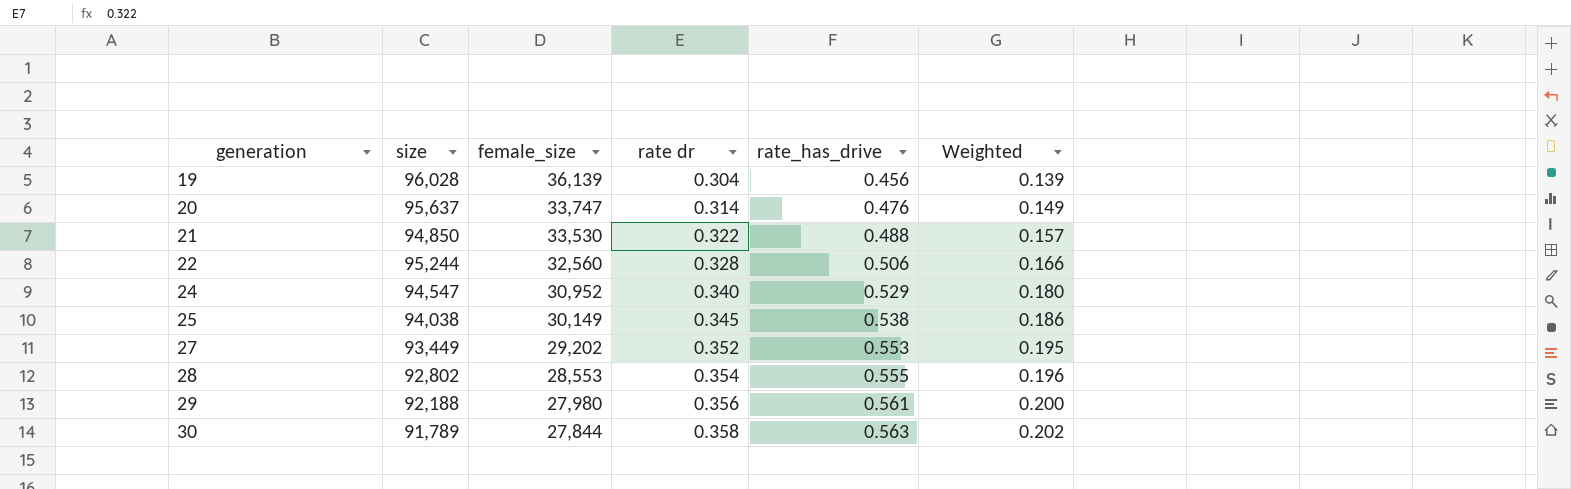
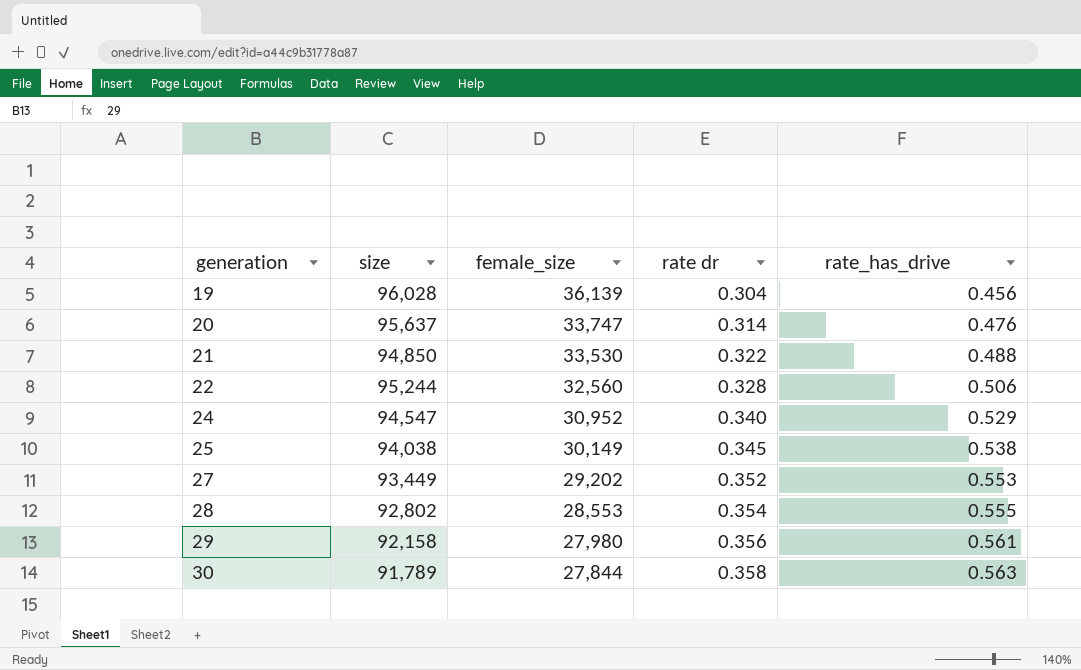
column Weighted | formula: [rate dr] * [rate_has_drive] -> none
29 | size: 92,188 -> 92,158

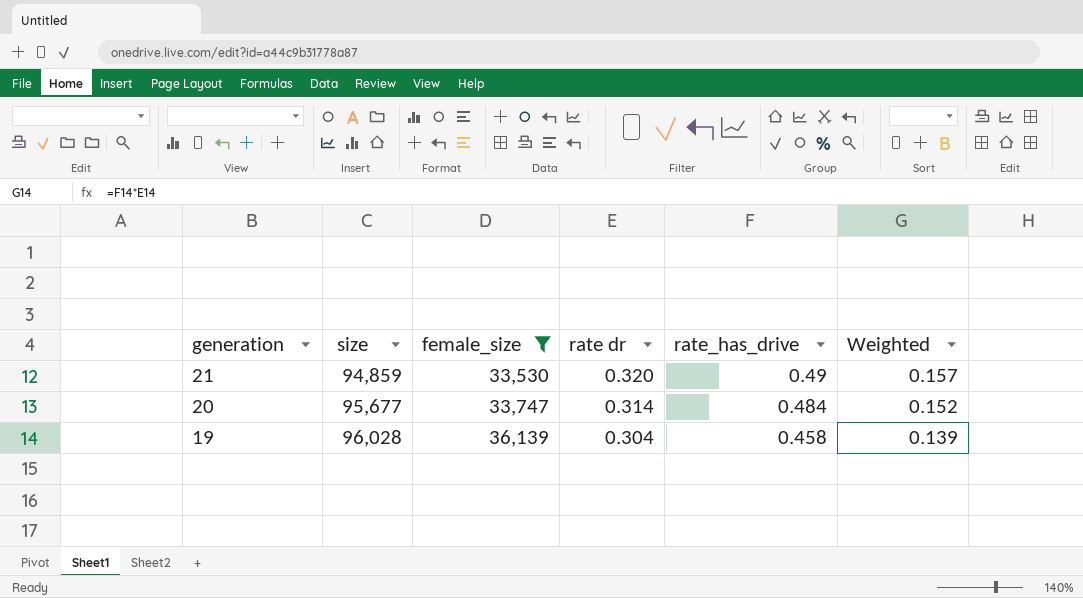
filter: none -> female_size >= 33,530
row order: generation ascending -> generation descending
column Weighted | formula: none -> [rate dr] * [rate_has_drive]
21 | size: 94,850 -> 94,859
21 | rate dr: 0.322 -> 0.320
21 | rate_has_drive: 0.488 -> 0.49
20 | size: 95,637 -> 95,677
20 | rate_has_drive: 0.476 -> 0.484
19 | rate_has_drive: 0.456 -> 0.458

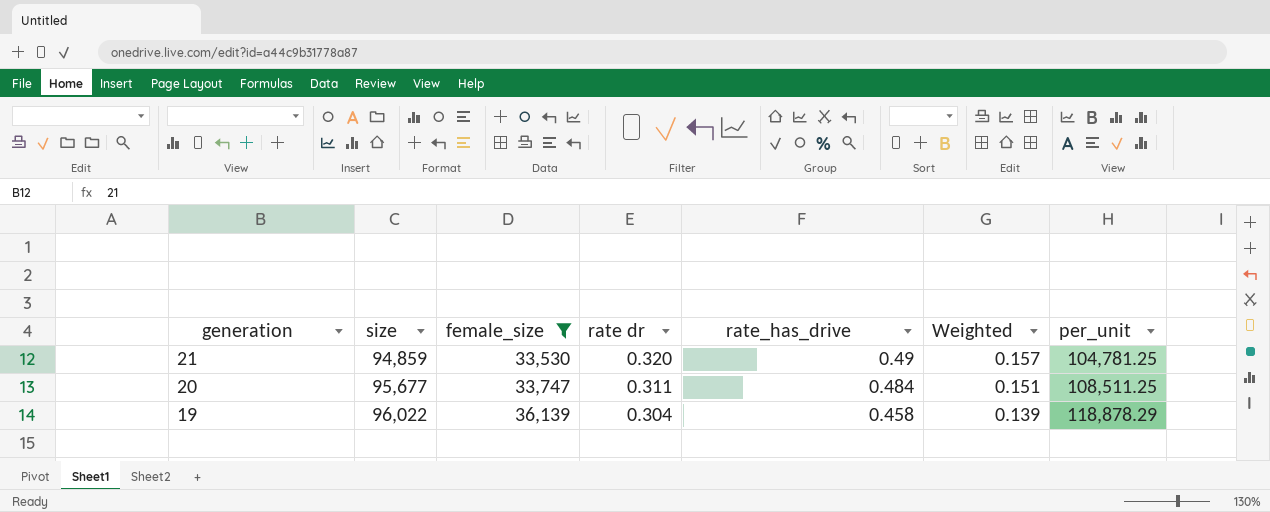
column per_unit | formula: none -> [female_size] / [rate dr]
20 | rate dr: 0.314 -> 0.311
20 | Weighted: 0.152 -> 0.151
19 | size: 96,028 -> 96,022

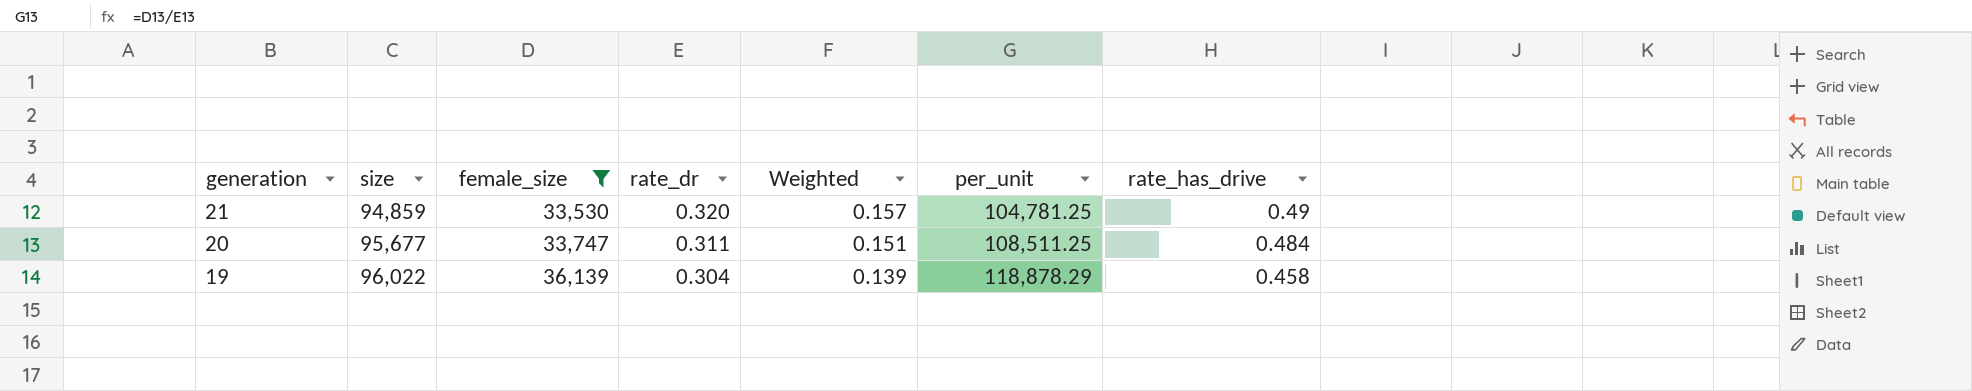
column name: rate dr -> rate_dr
column rate_has_drive | position: 5 -> 7

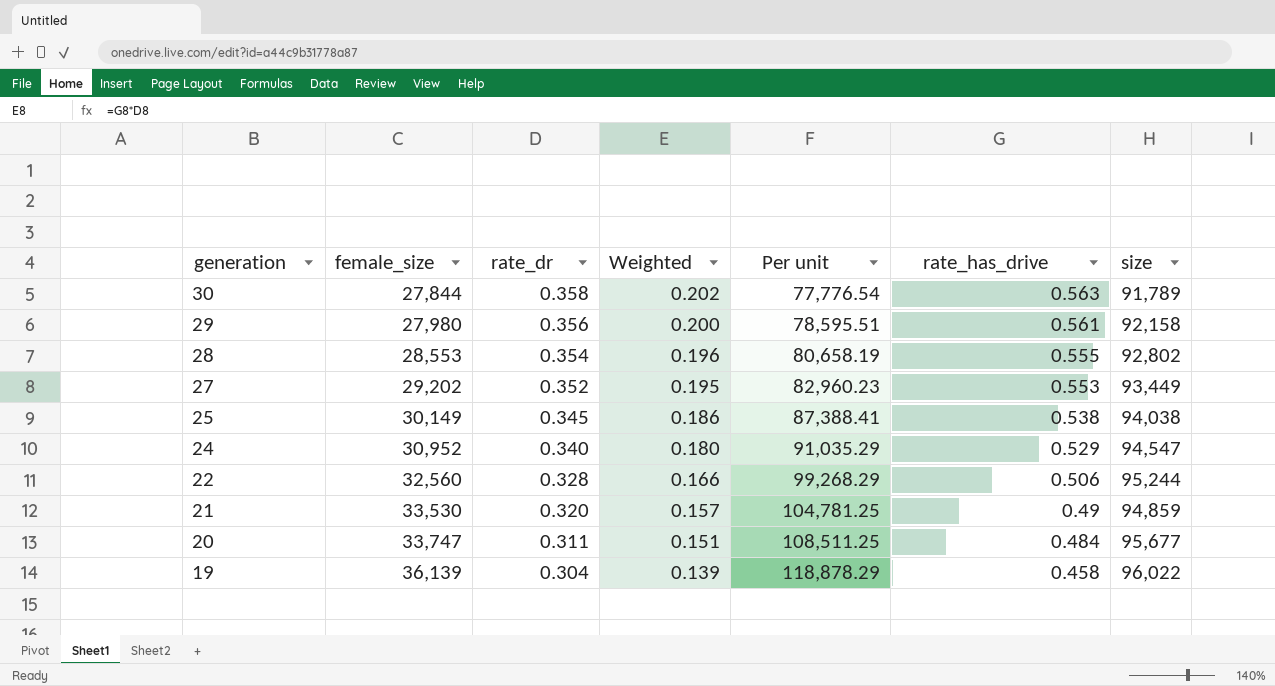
filter: female_size >= 33,530 -> none
column name: per_unit -> Per unit
column size | position: 2 -> 7

